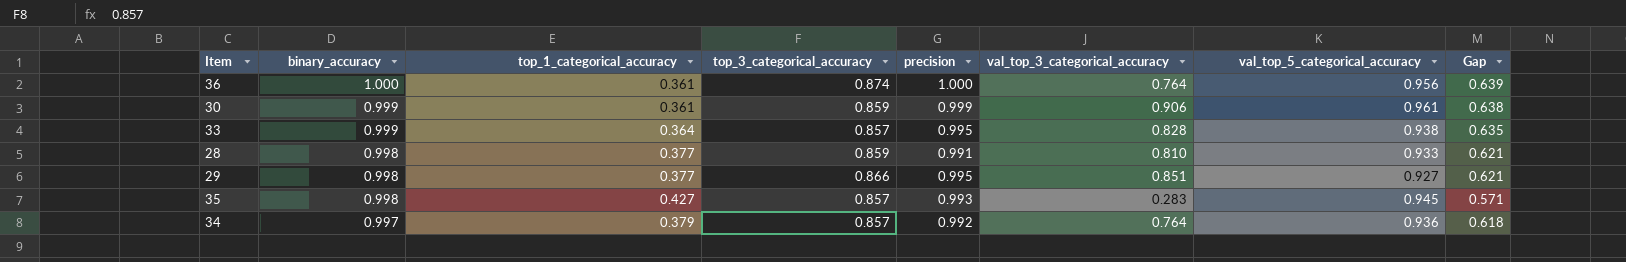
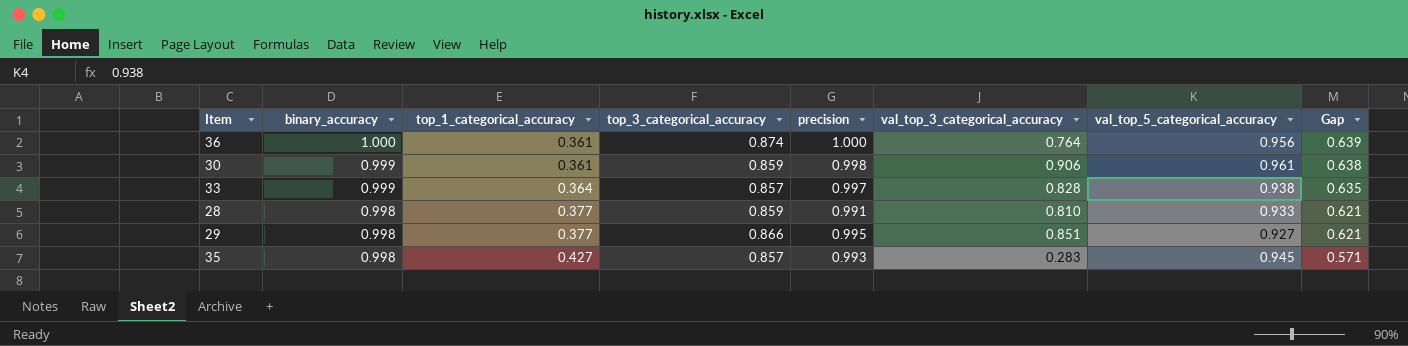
row 34: 0.997 | 0.379 | 0.857 | 0.992 | 0.764 | 0.936 | 0.618 -> none
30 | precision: 0.999 -> 0.998
33 | precision: 0.995 -> 0.997

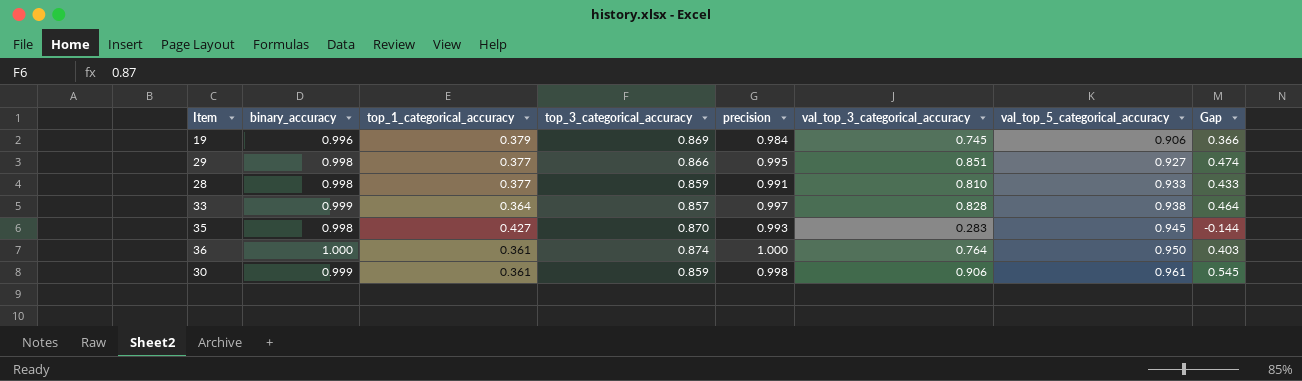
row order: binary_accuracy descending -> val_top_5_categorical_accuracy ascending
column Gap | formula: [binary_accuracy] - [top_1_categorical_accuracy] -> [val_top_3_categorical_accuracy] - [top_1_categorical_accuracy]
row 19: none -> 0.996 | 0.379 | 0.869 | 0.984 | 0.745 | 0.906 | 0.366
35 | top_3_categorical_accuracy: 0.857 -> 0.870
36 | val_top_5_categorical_accuracy: 0.956 -> 0.950

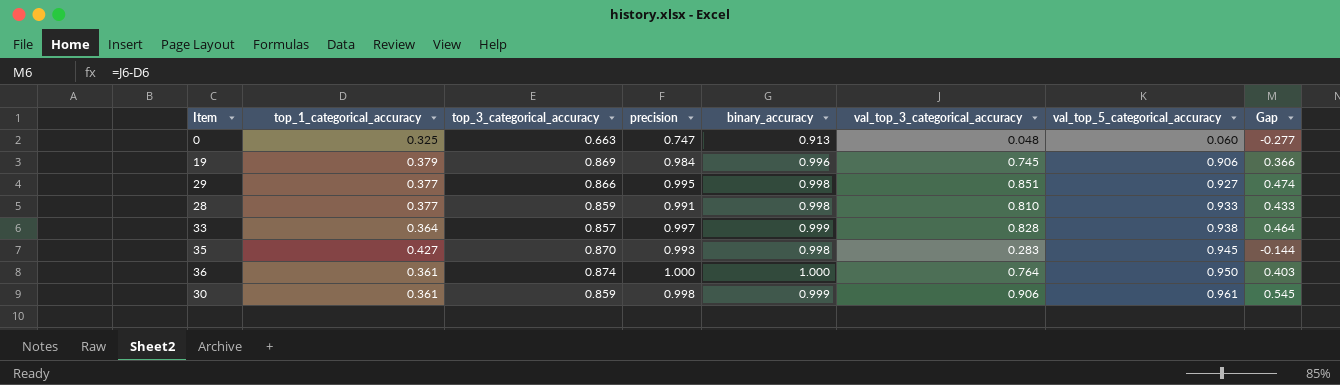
column binary_accuracy | position: 2 -> 5
row 0: none -> 0.325 | 0.663 | 0.747 | 0.913 | 0.048 | 0.060 | -0.277

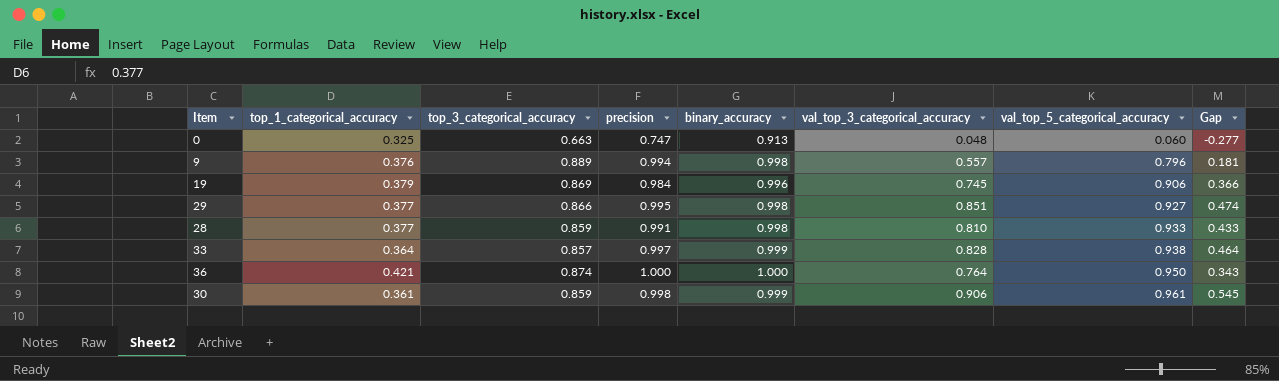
row 35: 0.427 | 0.870 | 0.993 | 0.998 | 0.283 | 0.945 | -0.144 -> none
row 9: none -> 0.376 | 0.889 | 0.994 | 0.998 | 0.557 | 0.796 | 0.181
36 | top_1_categorical_accuracy: 0.361 -> 0.421
36 | Gap: 0.403 -> 0.343

